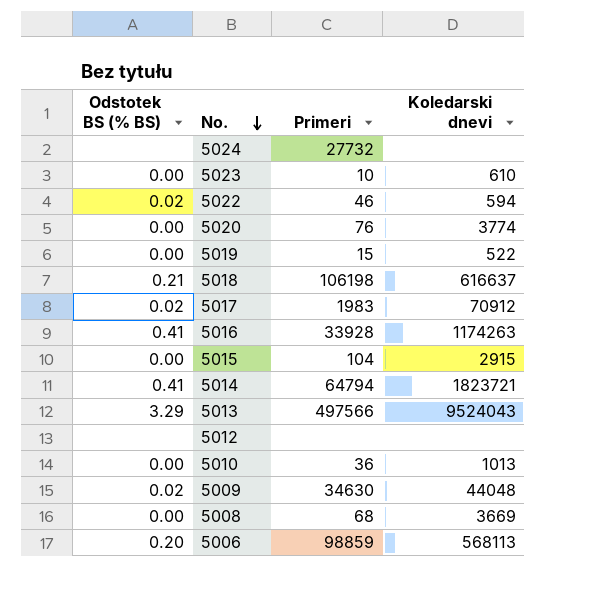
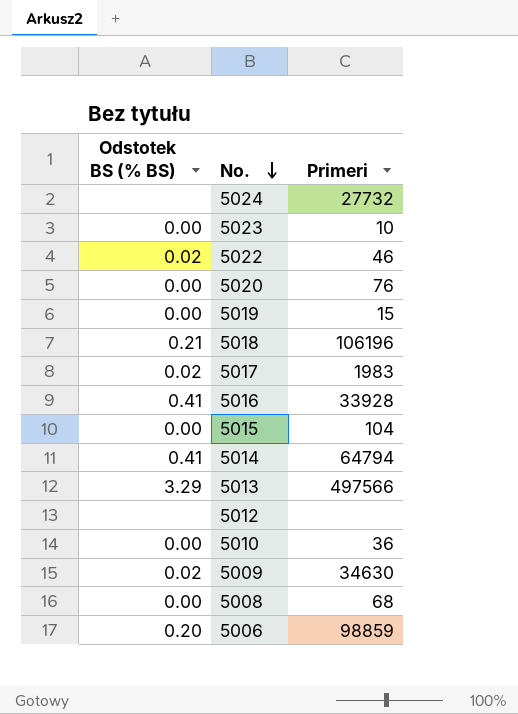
column Koledarski dnevi | position: 4 -> none
5018 | Primeri: 106198 -> 106196

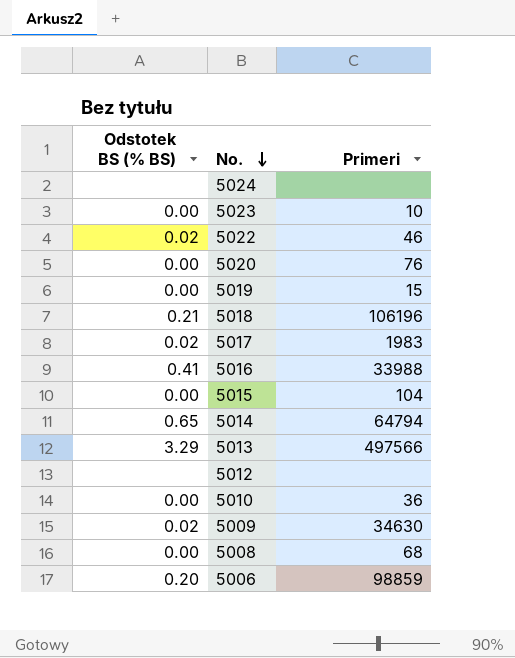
5024 | Primeri: 27732 -> none
5016 | Primeri: 33928 -> 33988
5014 | Odstotek BS (% BS): 0.41 -> 0.65

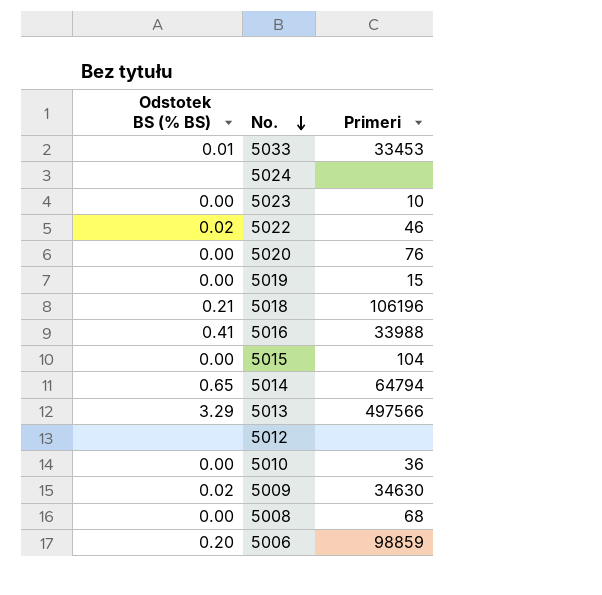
row 5017: 0.02 | 1983 -> none
row 5033: none -> 0.01 | 33453

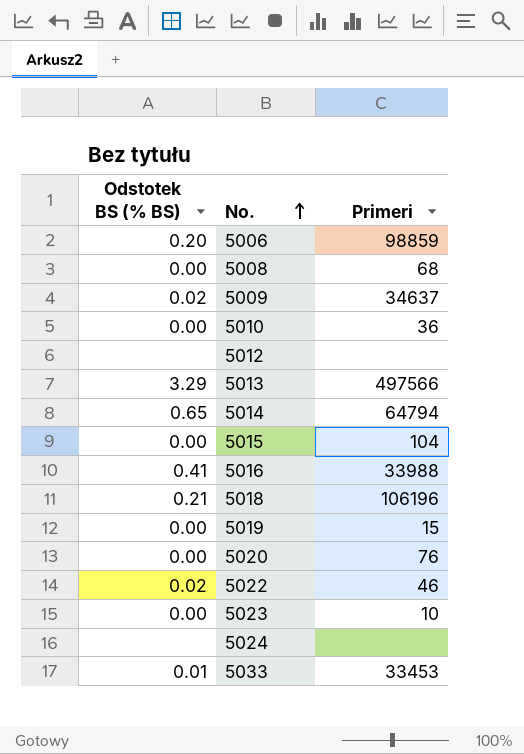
row order: No. descending -> No. ascending
5009 | Primeri: 34630 -> 34637

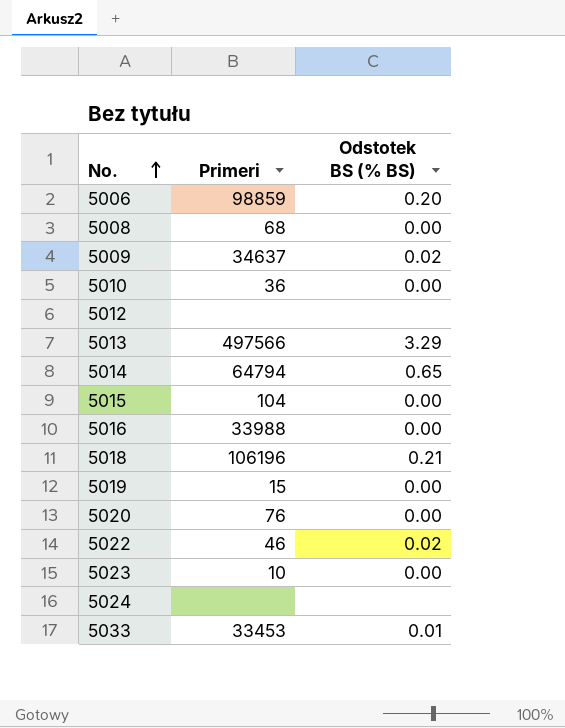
column Odstotek BS (% BS) | position: 1 -> 3
5016 | Odstotek BS (% BS): 0.41 -> 0.00

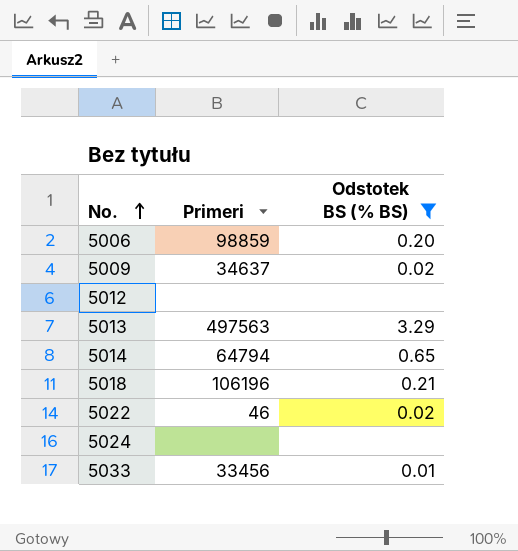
filter: none -> Odstotek BS (% BS) != 0.00
5013 | Primeri: 497566 -> 497563
5033 | Primeri: 33453 -> 33456

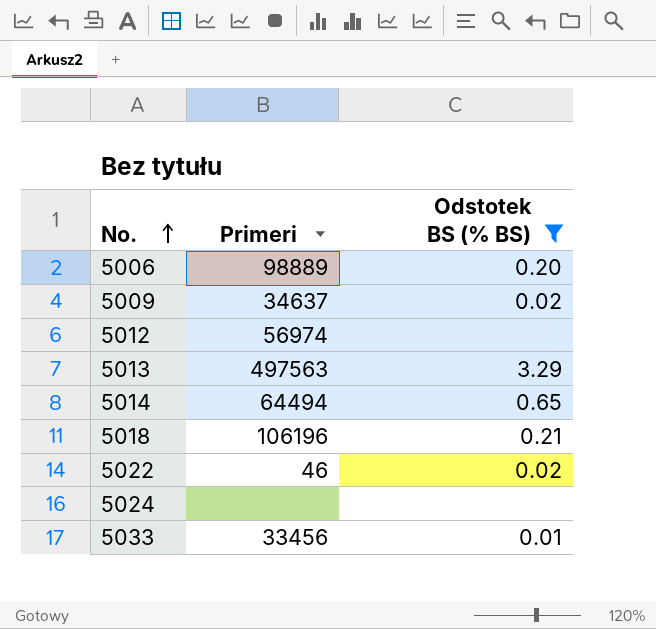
5006 | Primeri: 98859 -> 98889
5012 | Primeri: none -> 56974
5014 | Primeri: 64794 -> 64494

